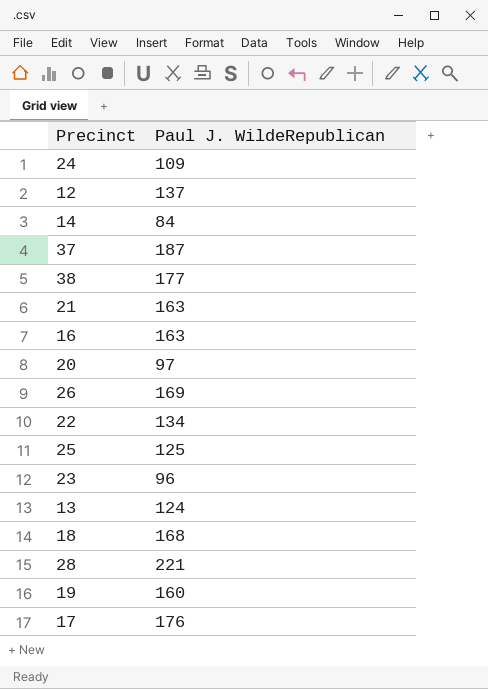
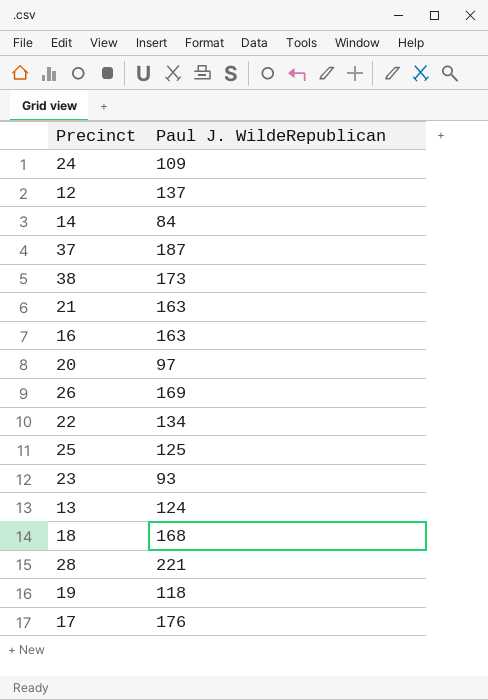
38 | Paul J. WildeRepublican: 177 -> 173
23 | Paul J. WildeRepublican: 96 -> 93
19 | Paul J. WildeRepublican: 160 -> 118

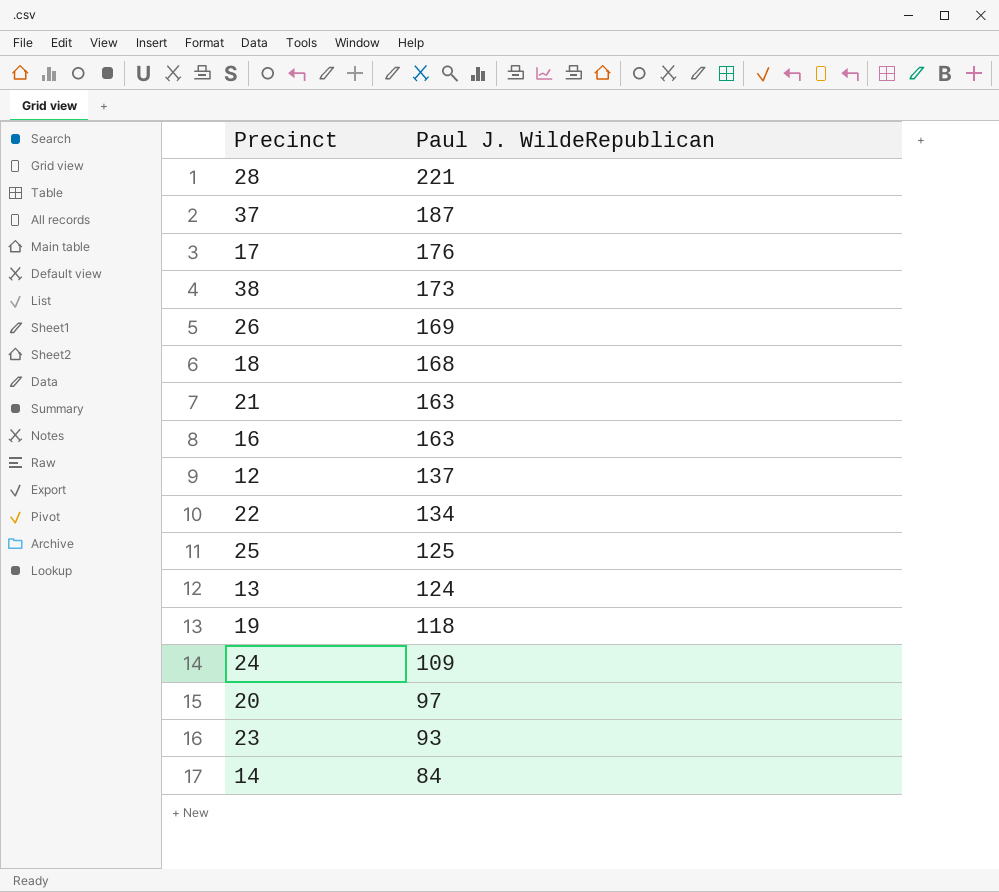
row order: none -> Paul J. WildeRepublican descending

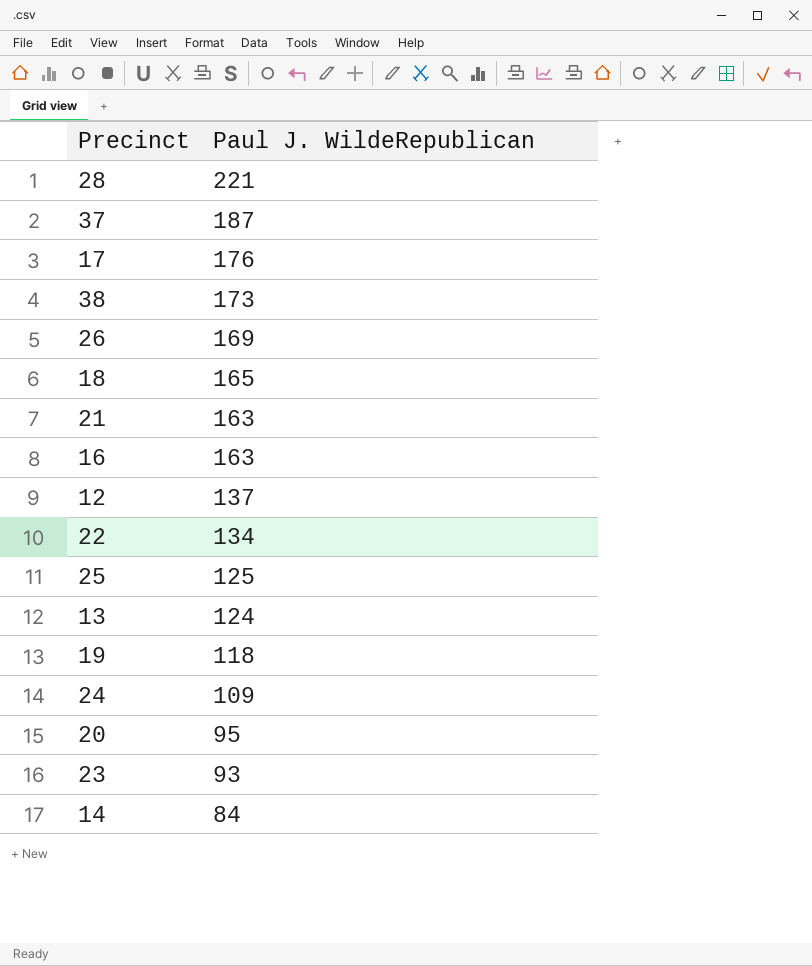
18 | Paul J. WildeRepublican: 168 -> 165
20 | Paul J. WildeRepublican: 97 -> 95

